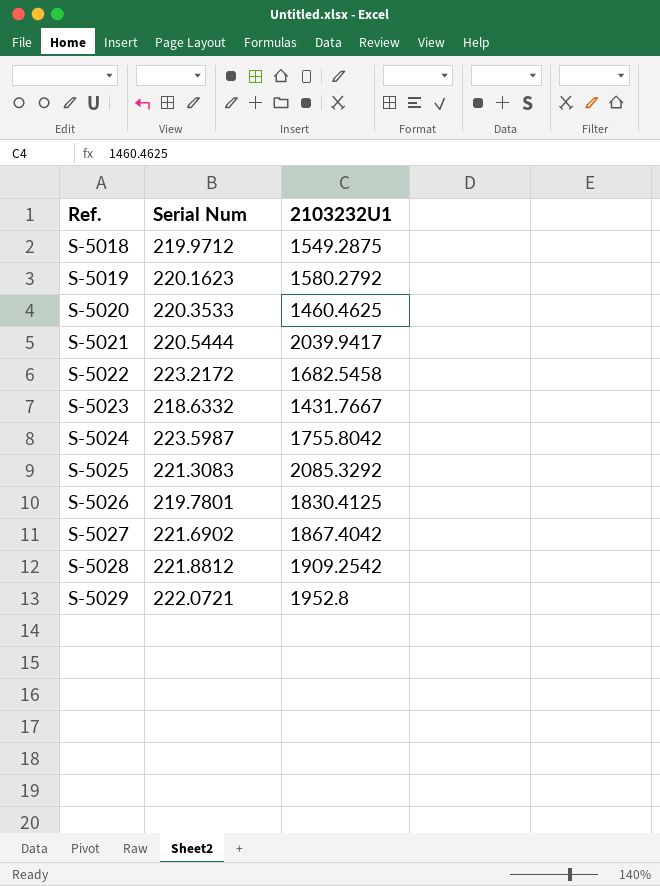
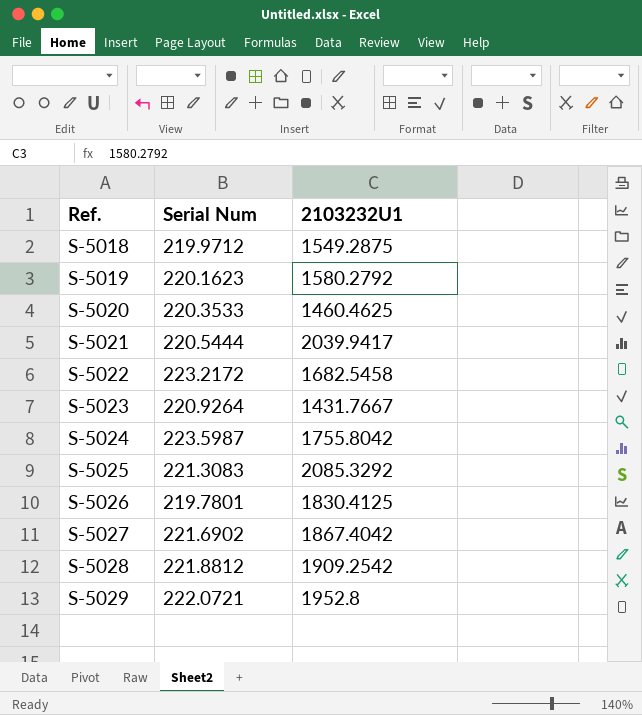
S-5023 | Serial Num: 218.6332 -> 220.9264

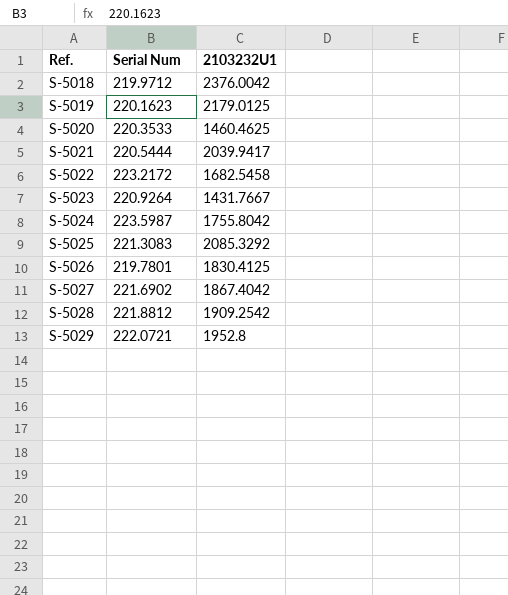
S-5018 | 2103232U1: 1549.2875 -> 2376.0042
S-5019 | 2103232U1: 1580.2792 -> 2179.0125

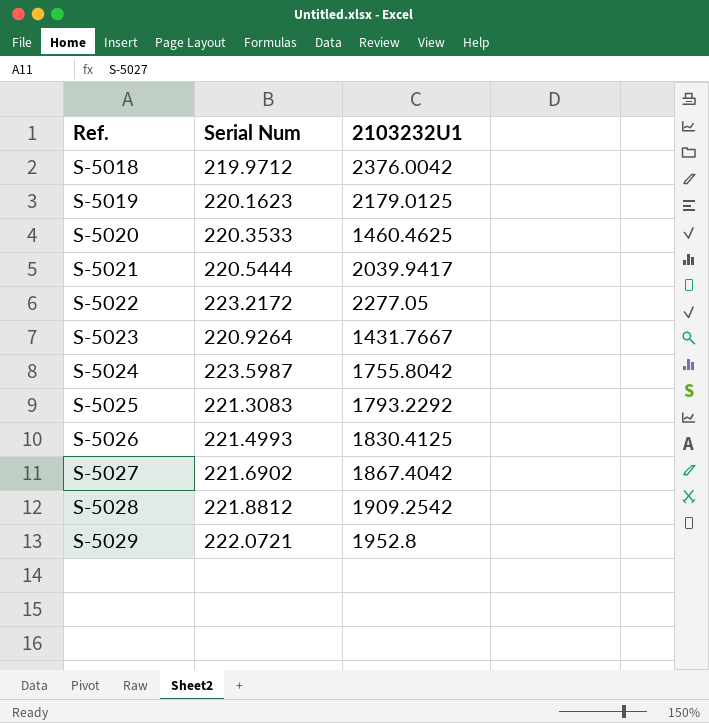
S-5022 | 2103232U1: 1682.5458 -> 2277.05
S-5025 | 2103232U1: 2085.3292 -> 1793.2292
S-5026 | Serial Num: 219.7801 -> 221.4993

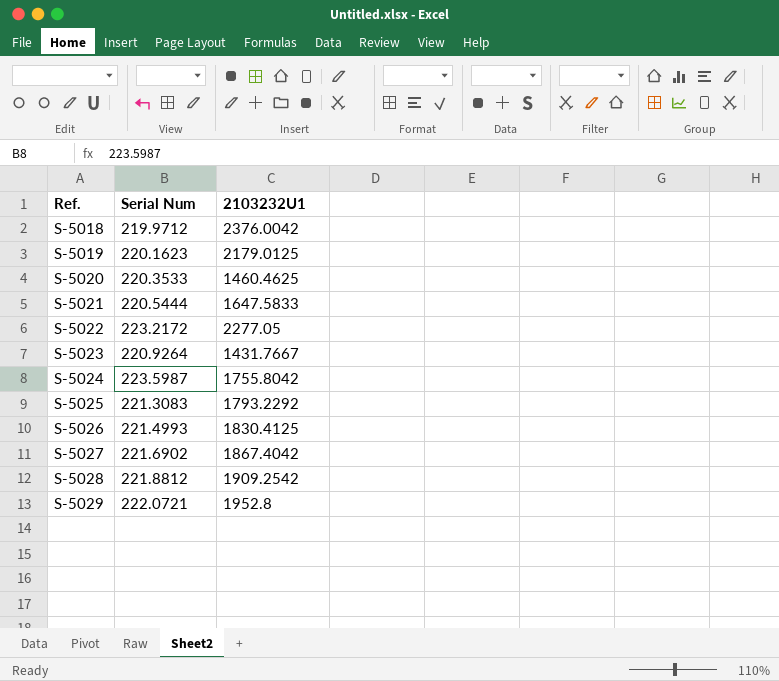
S-5021 | 2103232U1: 2039.9417 -> 1647.5833

